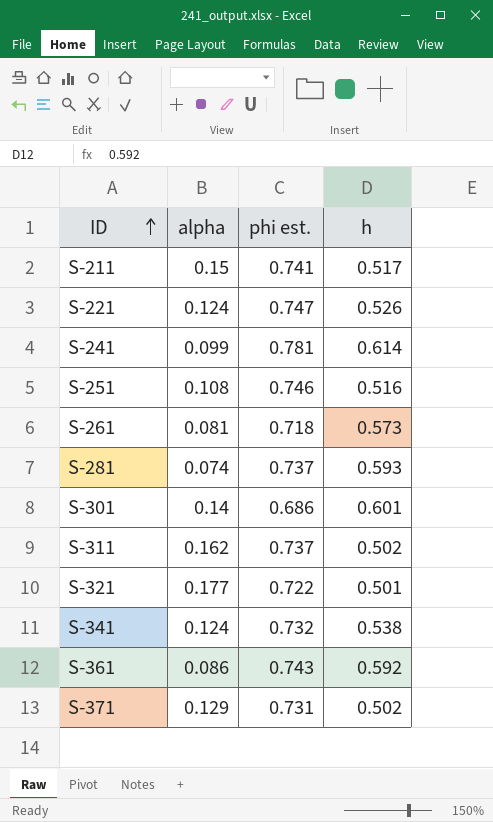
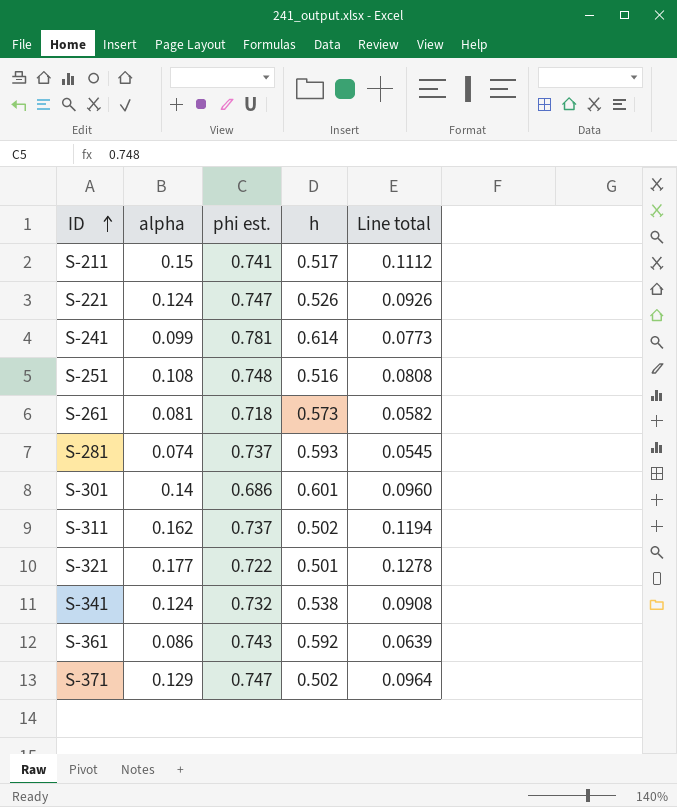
column Line total | formula: none -> [alpha] * [phi est.]
S-251 | phi est.: 0.746 -> 0.748
S-371 | phi est.: 0.731 -> 0.747

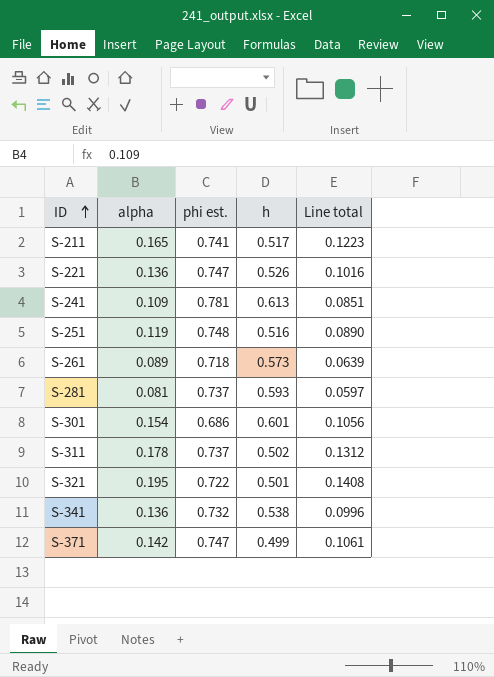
row S-361: 0.086 | 0.743 | 0.592 | 0.0639 -> none
S-211 | alpha: 0.15 -> 0.165
S-211 | Line total: 0.1112 -> 0.1223
S-221 | alpha: 0.124 -> 0.136
S-221 | Line total: 0.0926 -> 0.1016
S-241 | alpha: 0.099 -> 0.109
S-241 | h: 0.614 -> 0.613
S-241 | Line total: 0.0773 -> 0.0851
S-251 | alpha: 0.108 -> 0.119
S-251 | Line total: 0.0808 -> 0.0890
S-261 | alpha: 0.081 -> 0.089
S-261 | Line total: 0.0582 -> 0.0639
S-281 | alpha: 0.074 -> 0.081
S-281 | Line total: 0.0545 -> 0.0597
S-301 | alpha: 0.14 -> 0.154
S-301 | Line total: 0.0960 -> 0.1056
S-311 | alpha: 0.162 -> 0.178
S-311 | Line total: 0.1194 -> 0.1312
S-321 | alpha: 0.177 -> 0.195
S-321 | Line total: 0.1278 -> 0.1408
S-341 | alpha: 0.124 -> 0.136
S-341 | Line total: 0.0908 -> 0.0996
S-371 | alpha: 0.129 -> 0.142
S-371 | h: 0.502 -> 0.499
S-371 | Line total: 0.0964 -> 0.1061

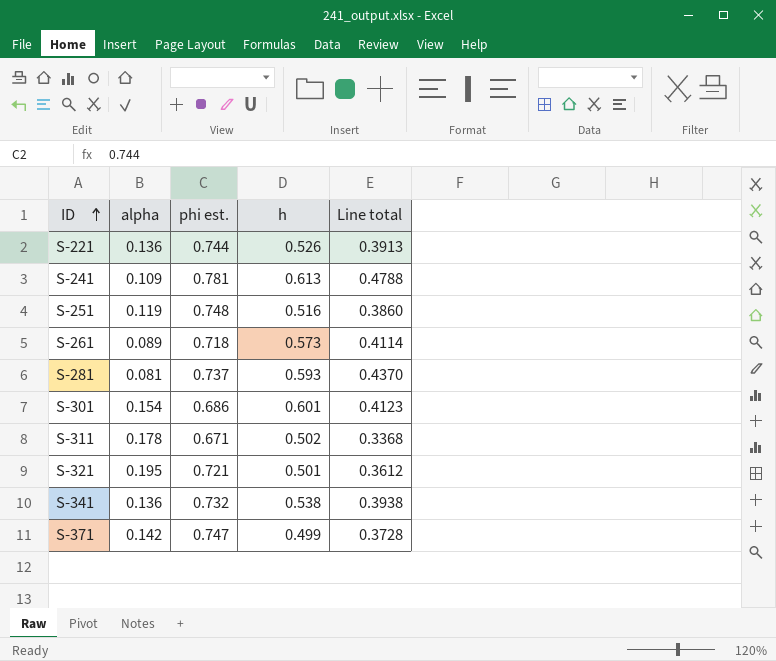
column Line total | formula: [alpha] * [phi est.] -> [phi est.] * [h]
row S-211: 0.165 | 0.741 | 0.517 | 0.1223 -> none
S-221 | phi est.: 0.747 -> 0.744
S-311 | phi est.: 0.737 -> 0.671
S-321 | phi est.: 0.722 -> 0.721

